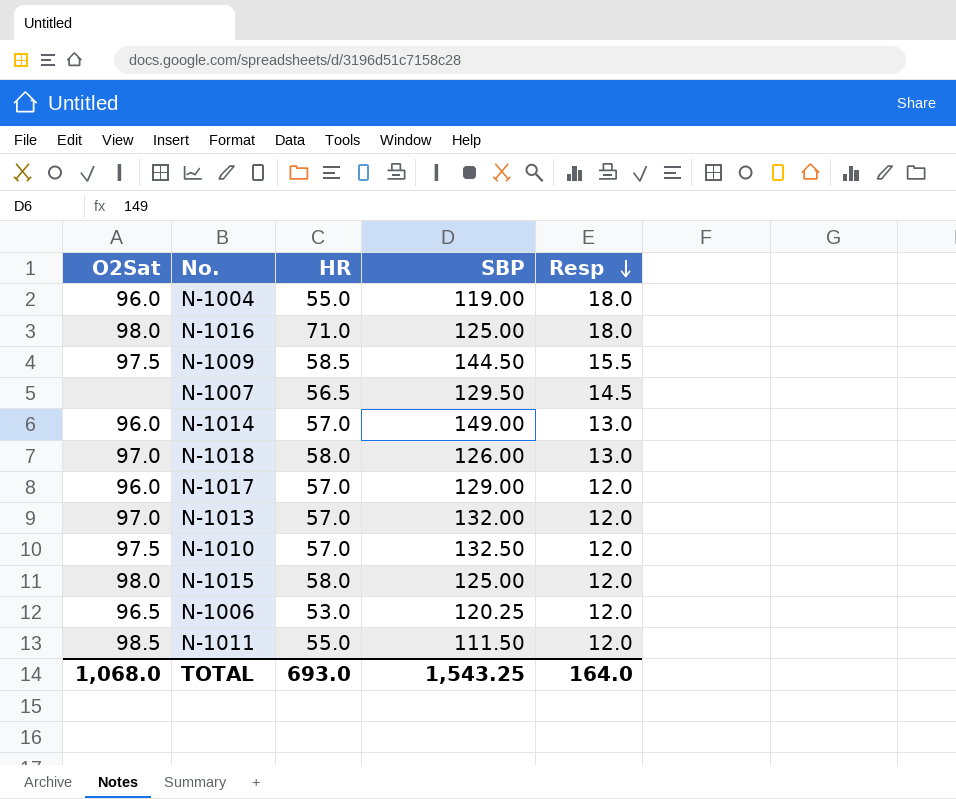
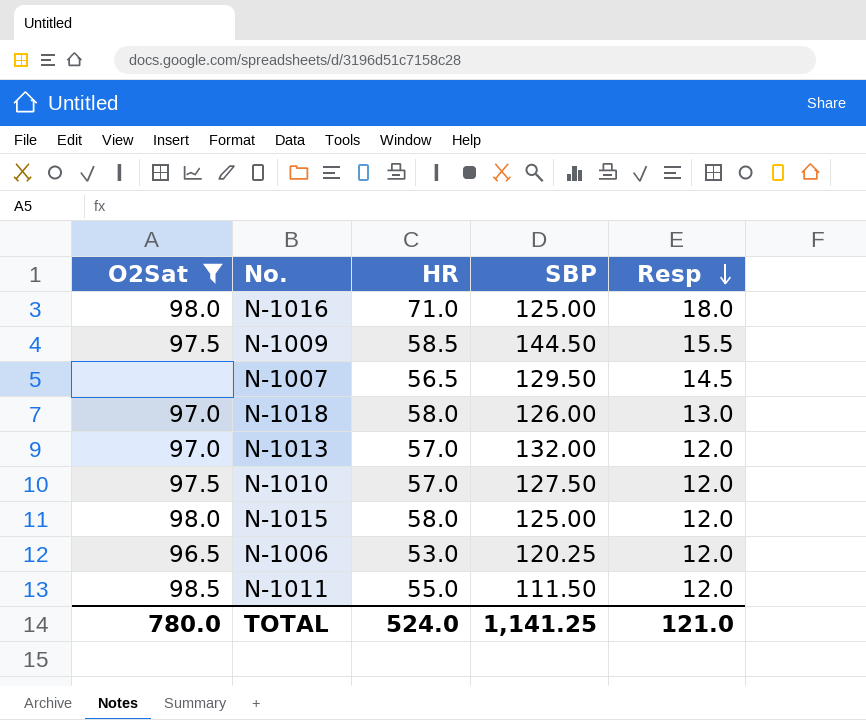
filter: none -> O2Sat != 96.0
N-1010 | SBP: 132.50 -> 127.50
TOTAL | O2Sat: 1,068.0 -> 780.0
TOTAL | HR: 693.0 -> 524.0
TOTAL | SBP: 1,543.25 -> 1,141.25
TOTAL | Resp: 164.0 -> 121.0

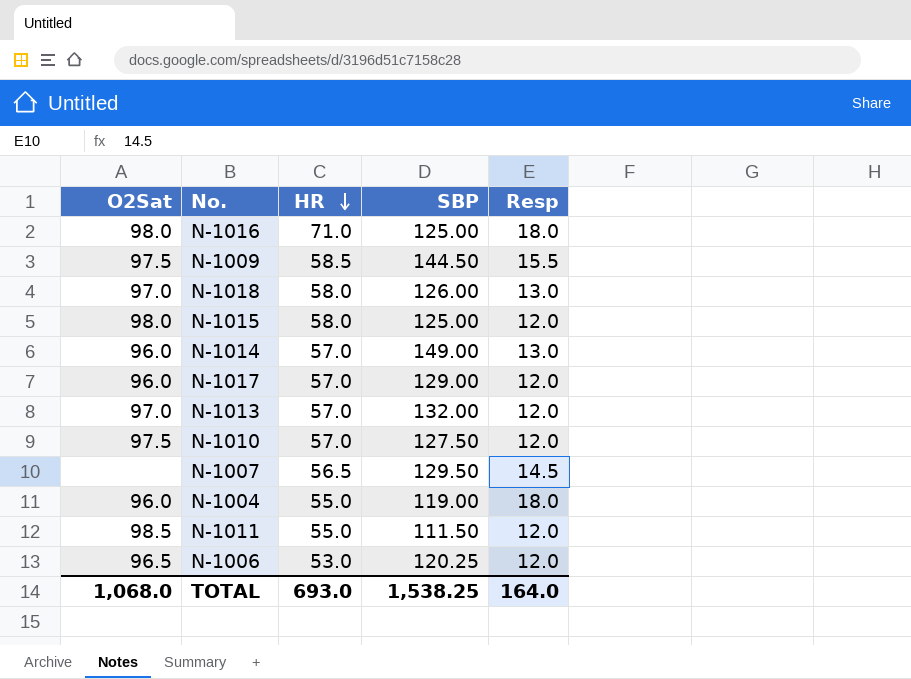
filter: O2Sat != 96.0 -> none
row order: Resp descending -> HR descending
TOTAL | O2Sat: 780.0 -> 1,068.0
TOTAL | HR: 524.0 -> 693.0
TOTAL | SBP: 1,141.25 -> 1,538.25
TOTAL | Resp: 121.0 -> 164.0

